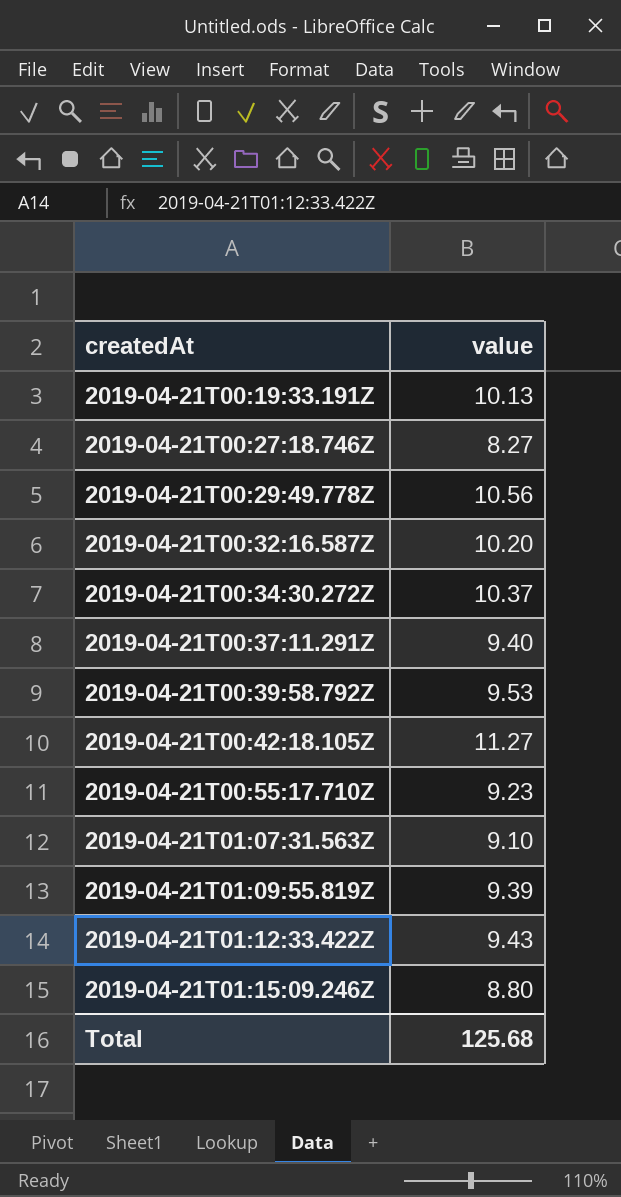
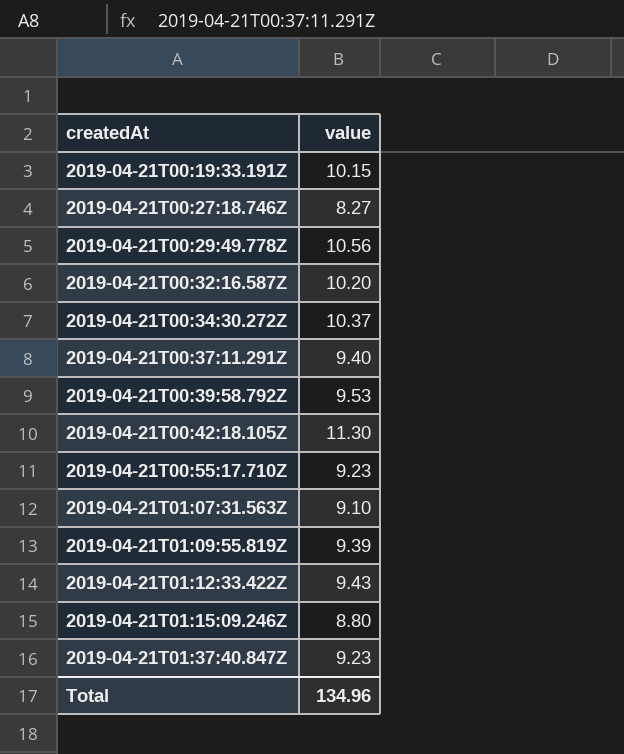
2019-04-21T00:19:33.191Z | value: 10.13 -> 10.15
2019-04-21T00:42:18.105Z | value: 11.27 -> 11.30
row 2019-04-21T01:37:40.847Z: none -> 9.23
Total | value: 125.68 -> 134.96

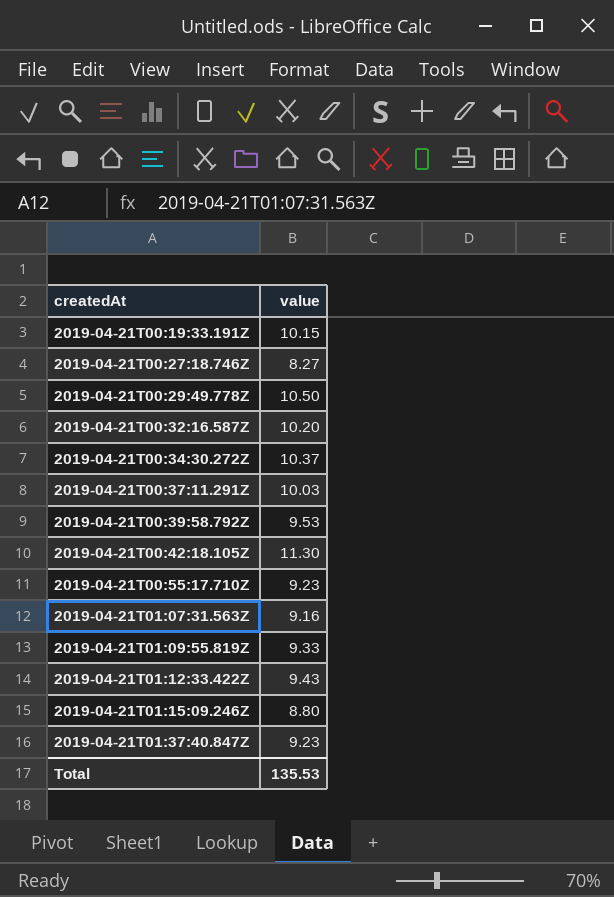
2019-04-21T00:29:49.778Z | value: 10.56 -> 10.50
2019-04-21T00:37:11.291Z | value: 9.40 -> 10.03
2019-04-21T01:07:31.563Z | value: 9.10 -> 9.16
2019-04-21T01:09:55.819Z | value: 9.39 -> 9.33
Total | value: 134.96 -> 135.53

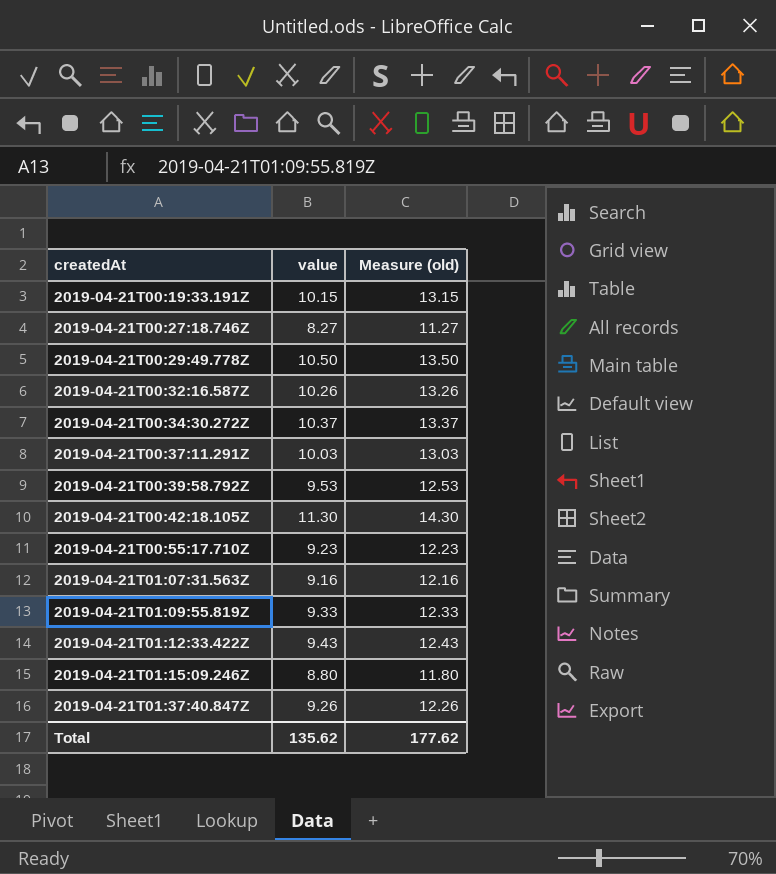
column Measure (old) | formula: none -> [value] + 3
2019-04-21T00:32:16.587Z | value: 10.20 -> 10.26
2019-04-21T01:37:40.847Z | value: 9.23 -> 9.26
Total | value: 135.53 -> 135.62

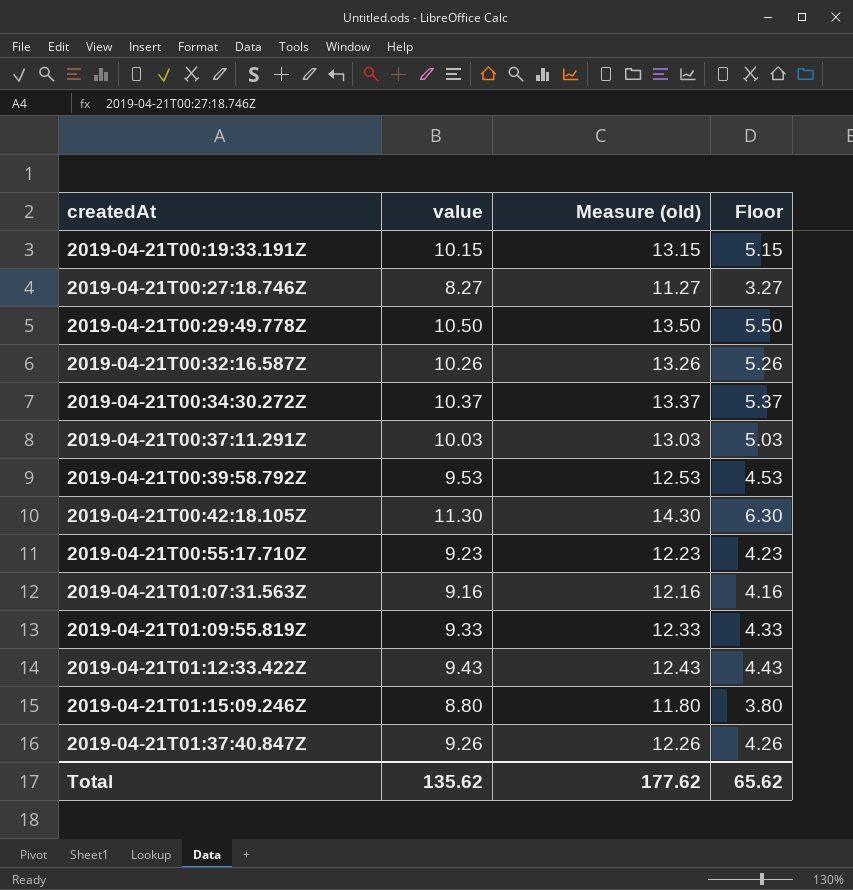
column Floor | formula: none -> [value] - 5

